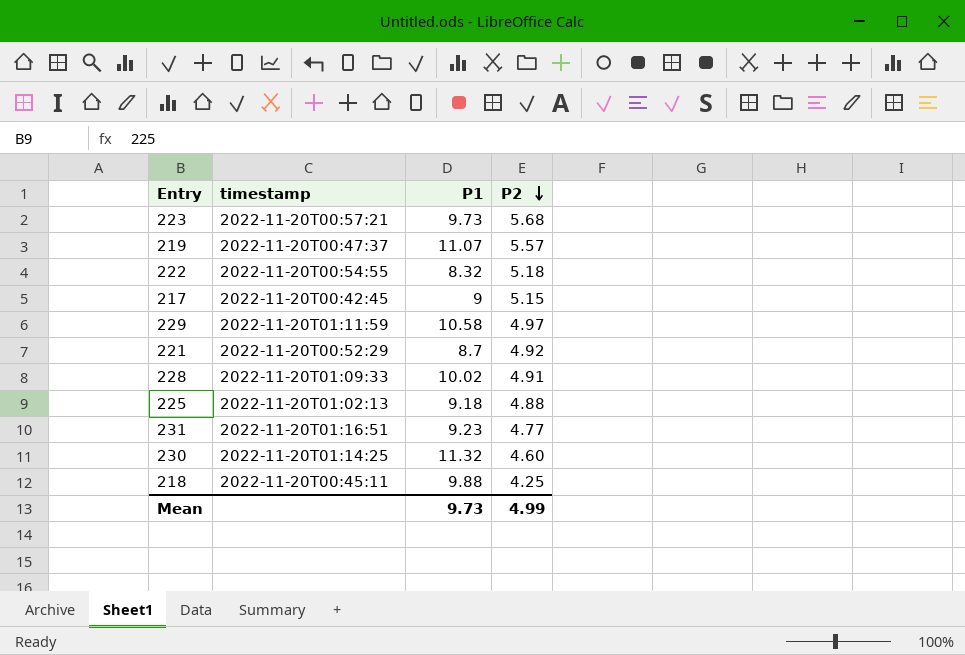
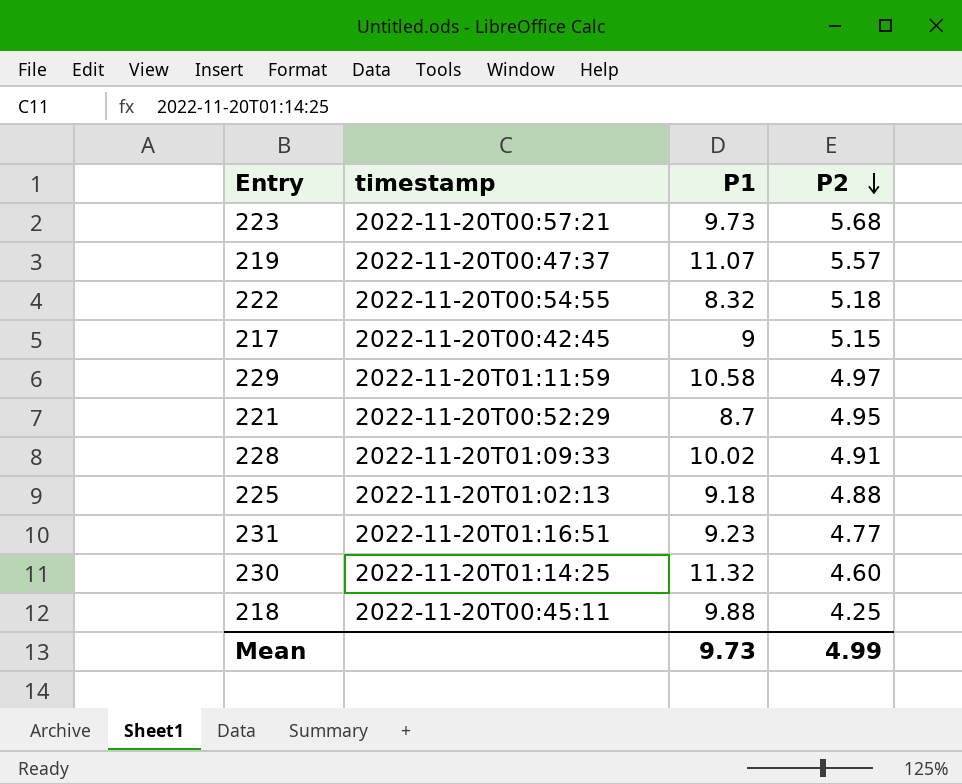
221 | P2: 4.92 -> 4.95

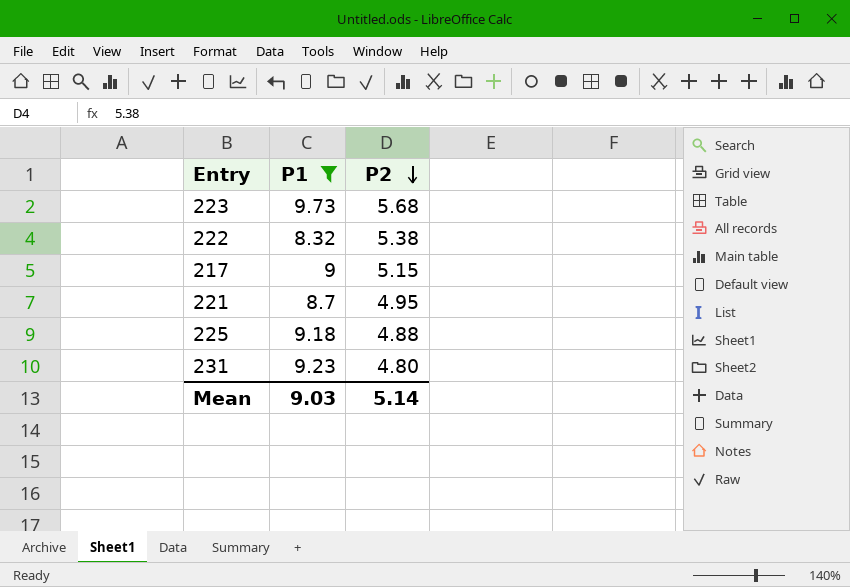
filter: none -> P1 <= 9.73
column timestamp | position: 2 -> none
222 | P2: 5.18 -> 5.38
231 | P2: 4.77 -> 4.80
Mean | P1: 9.73 -> 9.03
Mean | P2: 4.99 -> 5.14

